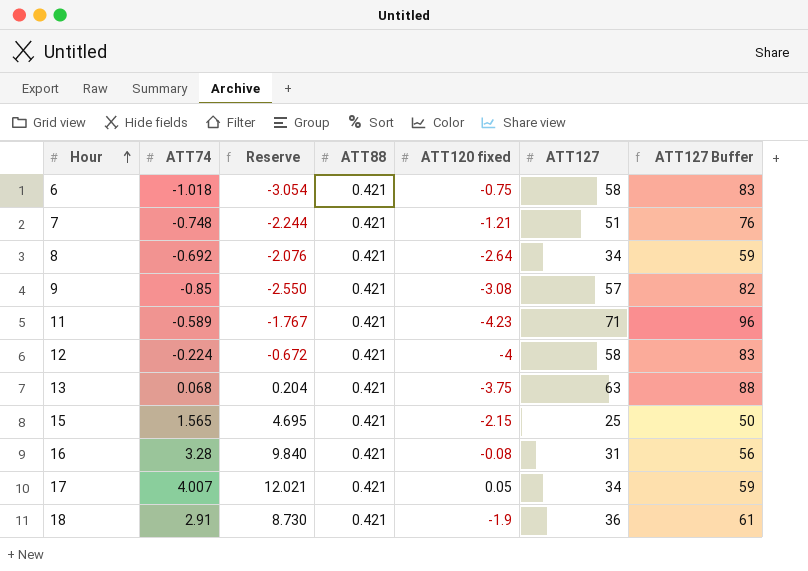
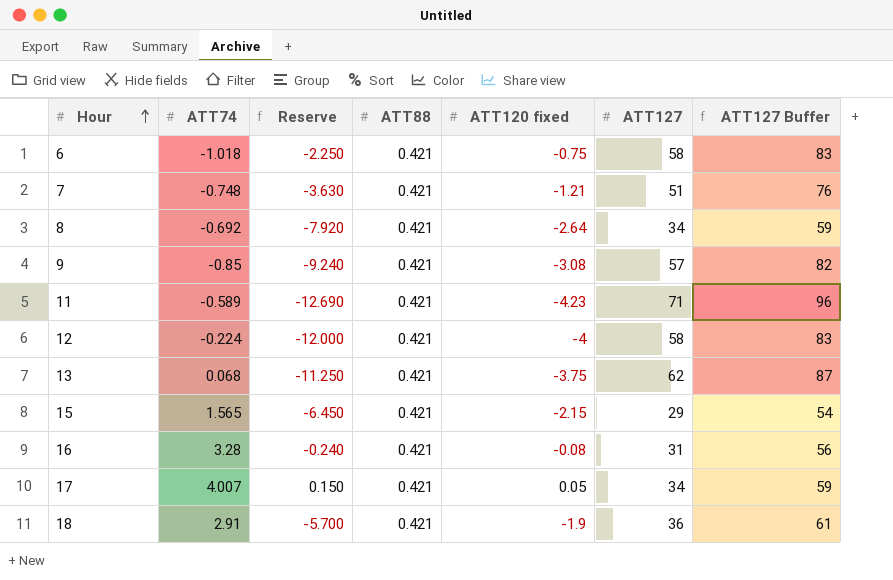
column Reserve | formula: [ATT74] * 3 -> [ATT120 fixed] * 3
13 | ATT127: 63 -> 62
13 | ATT127 Buffer: 88 -> 87
15 | ATT127: 25 -> 29
15 | ATT127 Buffer: 50 -> 54

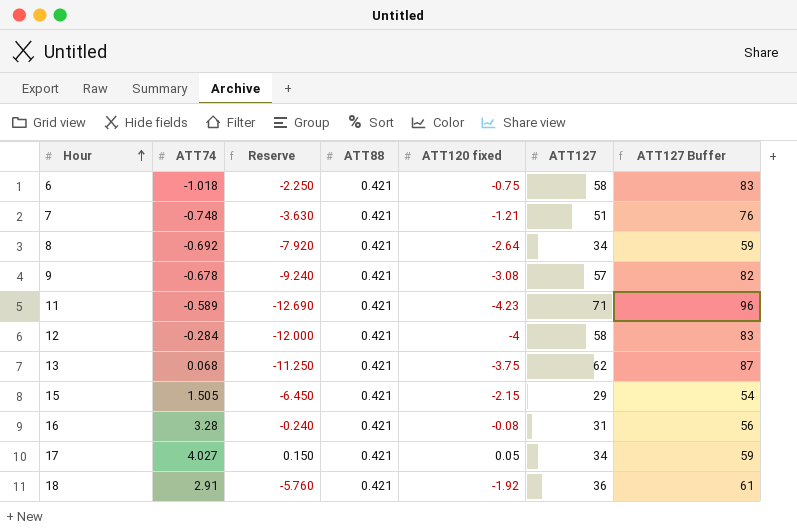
9 | ATT74: -0.85 -> -0.678
12 | ATT74: -0.224 -> -0.284
15 | ATT74: 1.565 -> 1.505
17 | ATT74: 4.007 -> 4.027
18 | Reserve: -5.700 -> -5.760
18 | ATT120 fixed: -1.9 -> -1.92

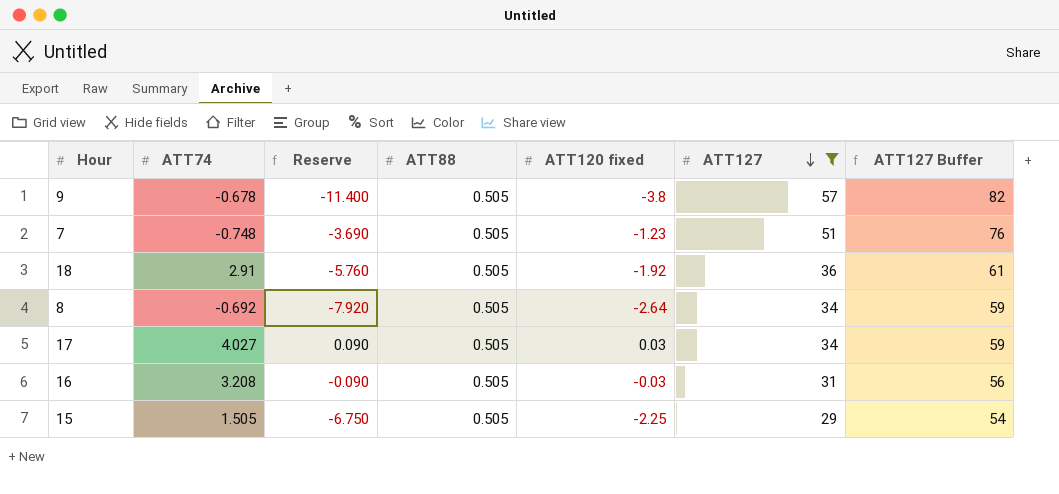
filter: none -> ATT127 <= 57
row order: Hour ascending -> ATT127 descending
9 | Reserve: -9.240 -> -11.400
9 | ATT88: 0.421 -> 0.505
9 | ATT120 fixed: -3.08 -> -3.8
7 | Reserve: -3.630 -> -3.690
7 | ATT88: 0.421 -> 0.505
7 | ATT120 fixed: -1.21 -> -1.23
18 | ATT88: 0.421 -> 0.505
8 | ATT88: 0.421 -> 0.505
17 | Reserve: 0.150 -> 0.090
17 | ATT88: 0.421 -> 0.505
17 | ATT120 fixed: 0.05 -> 0.03
16 | ATT74: 3.28 -> 3.208
16 | Reserve: -0.240 -> -0.090
16 | ATT88: 0.421 -> 0.505
16 | ATT120 fixed: -0.08 -> -0.03
15 | Reserve: -6.450 -> -6.750
15 | ATT88: 0.421 -> 0.505
15 | ATT120 fixed: -2.15 -> -2.25

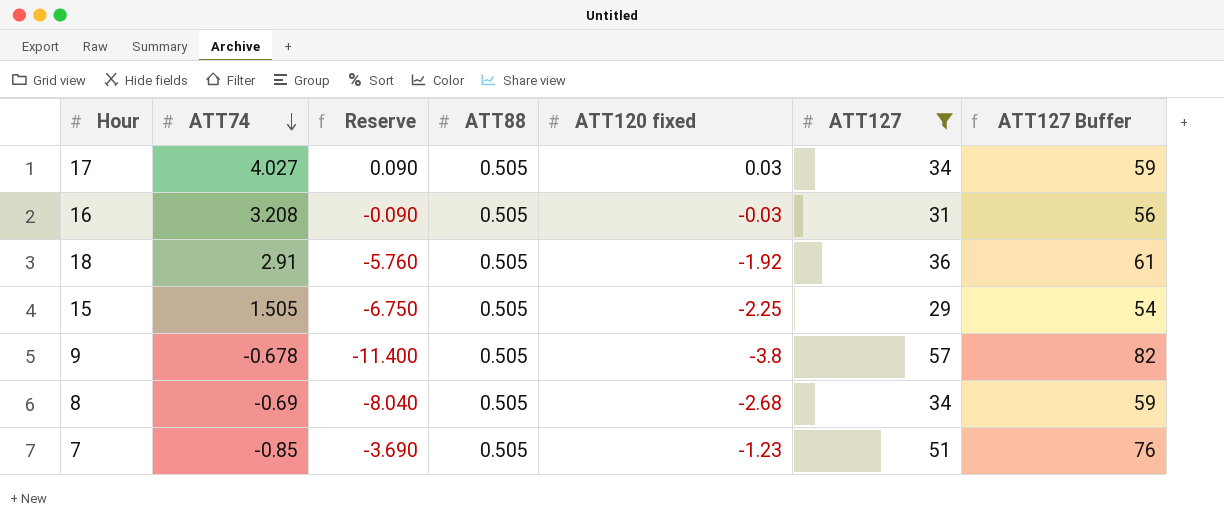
row order: ATT127 descending -> ATT74 descending
8 | ATT74: -0.692 -> -0.69
8 | Reserve: -7.920 -> -8.040
8 | ATT120 fixed: -2.64 -> -2.68
7 | ATT74: -0.748 -> -0.85

